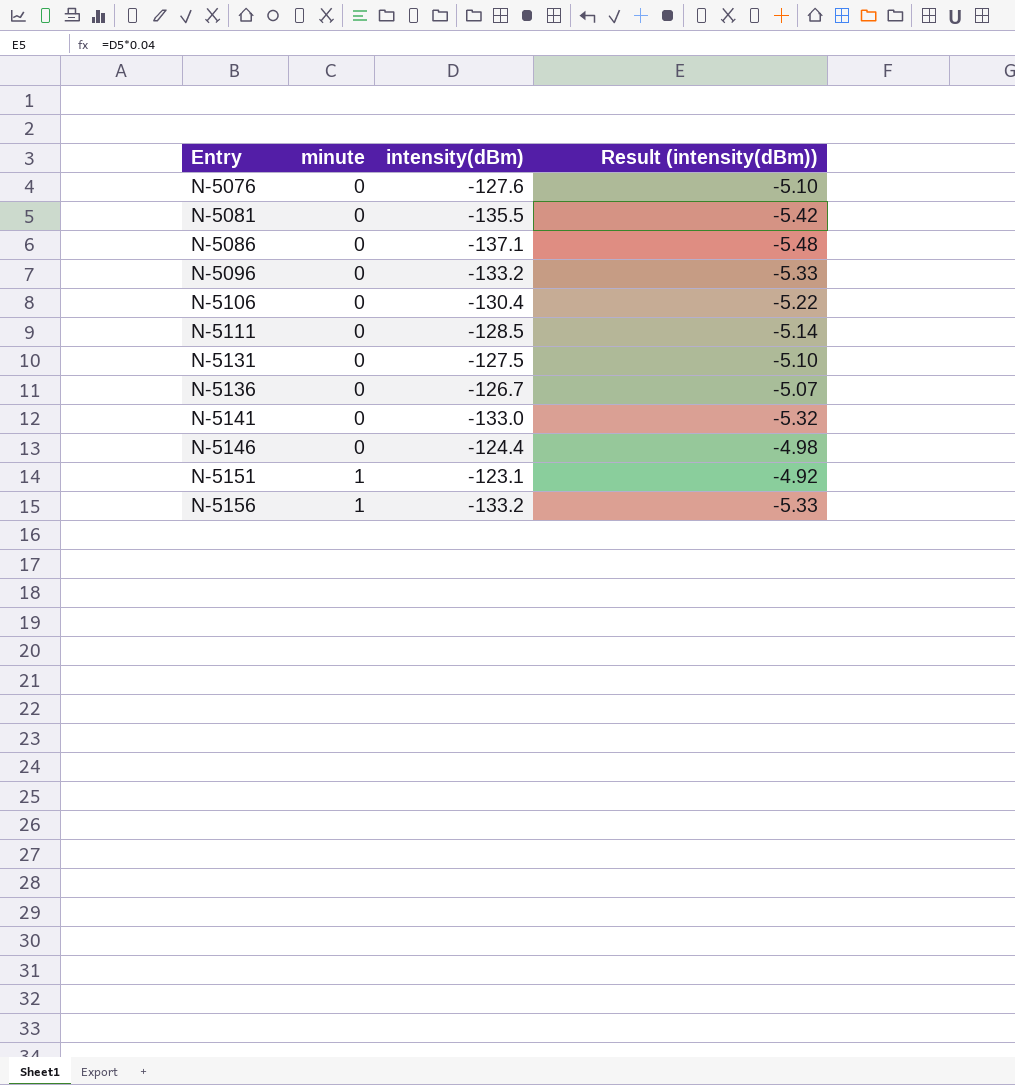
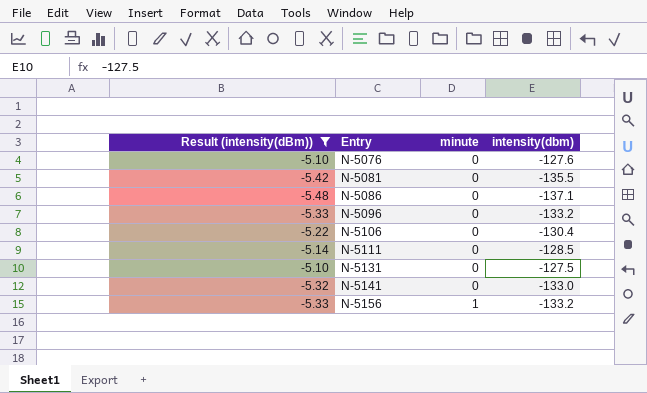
filter: none -> Result (intensity(dBm)) <= -5.10
column Result (intensity(dBm)) | position: 4 -> 1
column name: intensity(dBm) -> intensity(dbm)

